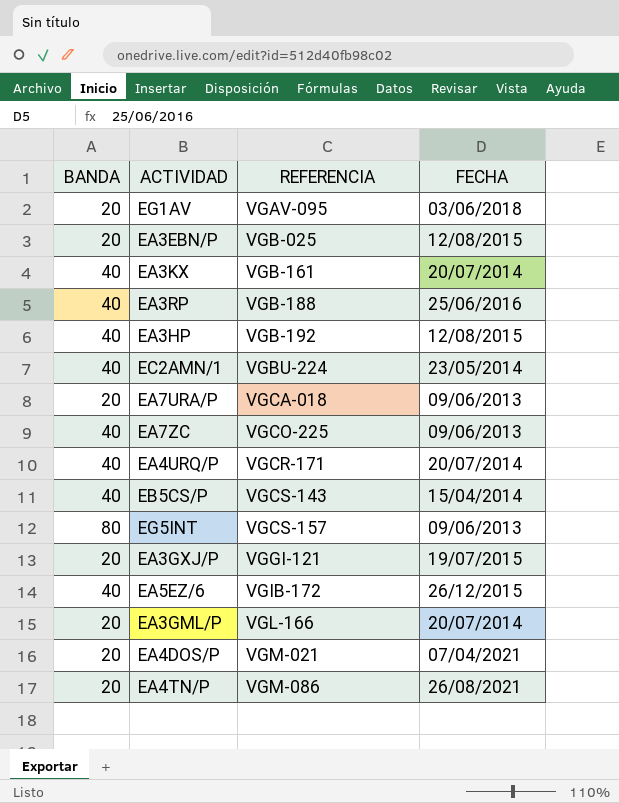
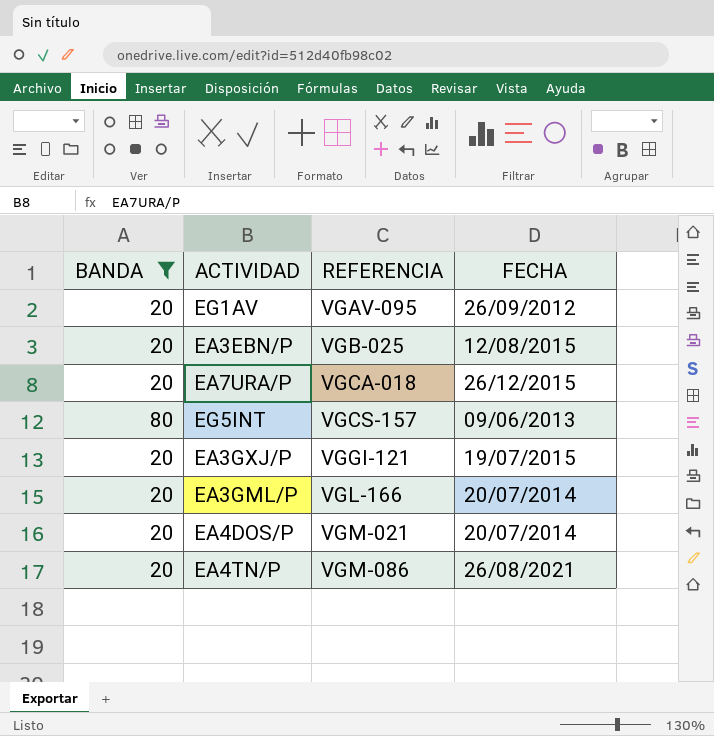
filter: none -> BANDA != 40
EG1AV | FECHA: 03/06/2018 -> 26/09/2012
EA7URA/P | FECHA: 09/06/2013 -> 26/12/2015
EA4DOS/P | FECHA: 07/04/2021 -> 20/07/2014

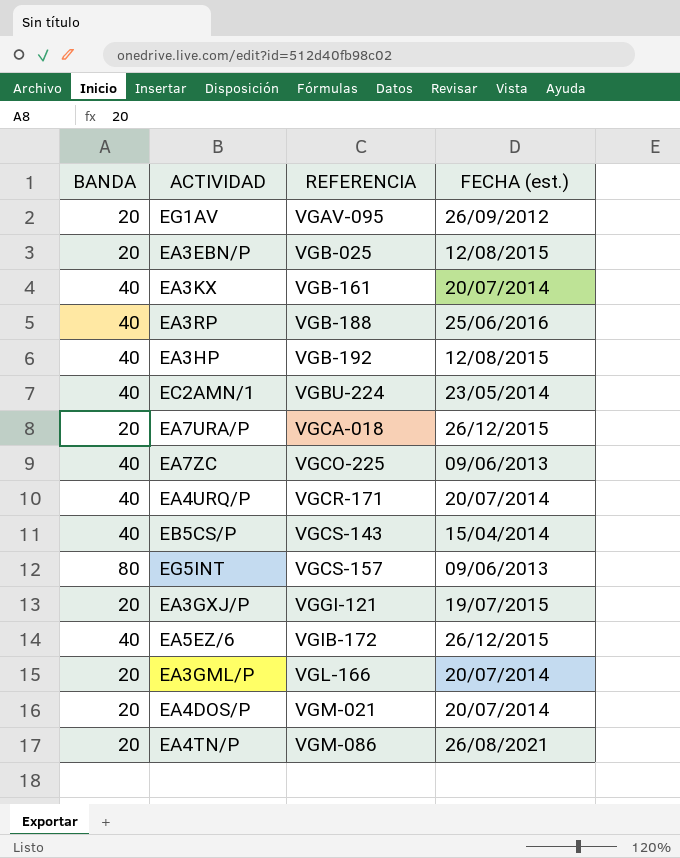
filter: BANDA != 40 -> none
column name: FECHA -> FECHA (est.)

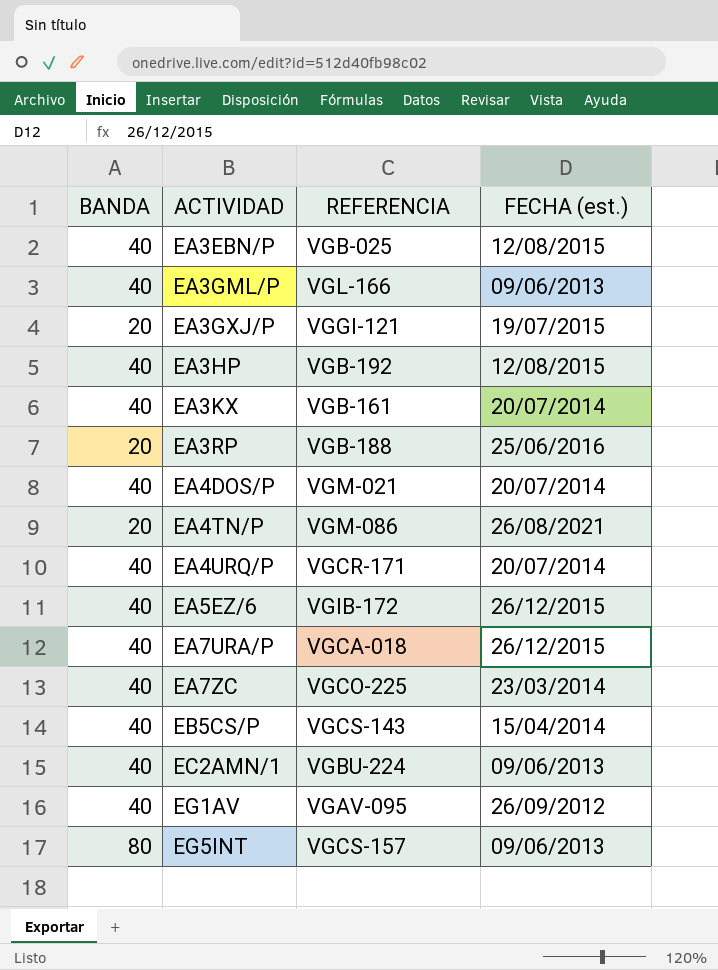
row order: REFERENCIA ascending -> ACTIVIDAD ascending
EA3EBN/P | BANDA: 20 -> 40
EA3GML/P | BANDA: 20 -> 40
EA3GML/P | FECHA (est.): 20/07/2014 -> 09/06/2013
EA3RP | BANDA: 40 -> 20
EA4DOS/P | BANDA: 20 -> 40
EA7URA/P | BANDA: 20 -> 40
EA7ZC | FECHA (est.): 09/06/2013 -> 23/03/2014
EC2AMN/1 | FECHA (est.): 23/05/2014 -> 09/06/2013
EG1AV | BANDA: 20 -> 40

